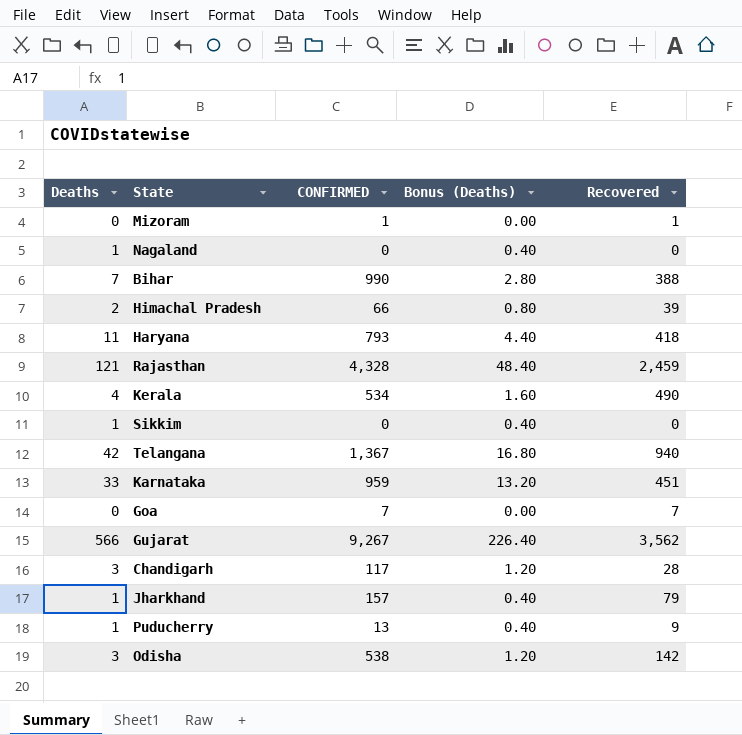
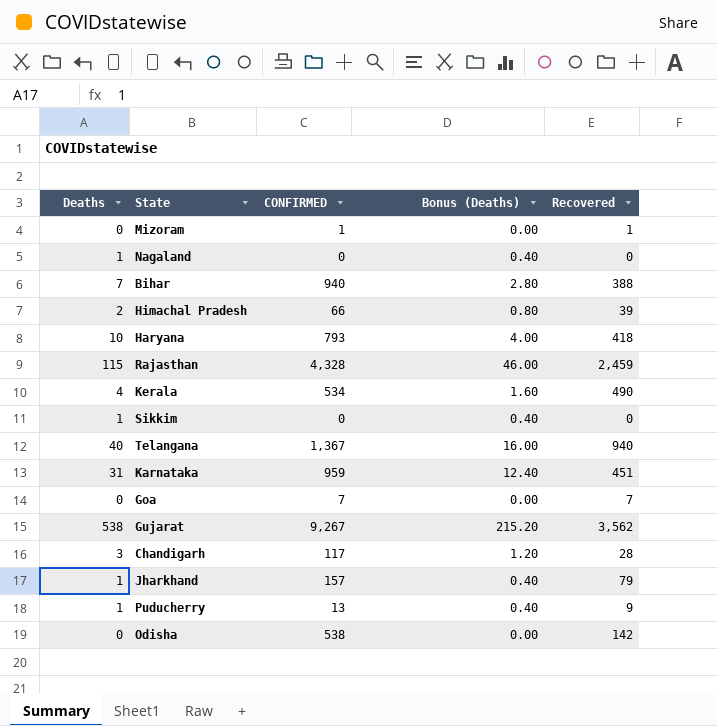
Bihar | CONFIRMED: 990 -> 940
Haryana | Deaths: 11 -> 10
Haryana | Bonus (Deaths): 4.40 -> 4.00
Rajasthan | Deaths: 121 -> 115
Rajasthan | Bonus (Deaths): 48.40 -> 46.00
Telangana | Deaths: 42 -> 40
Telangana | Bonus (Deaths): 16.80 -> 16.00
Karnataka | Deaths: 33 -> 31
Karnataka | Bonus (Deaths): 13.20 -> 12.40
Gujarat | Deaths: 566 -> 538
Gujarat | Bonus (Deaths): 226.40 -> 215.20
Odisha | Deaths: 3 -> 0
Odisha | Bonus (Deaths): 1.20 -> 0.00

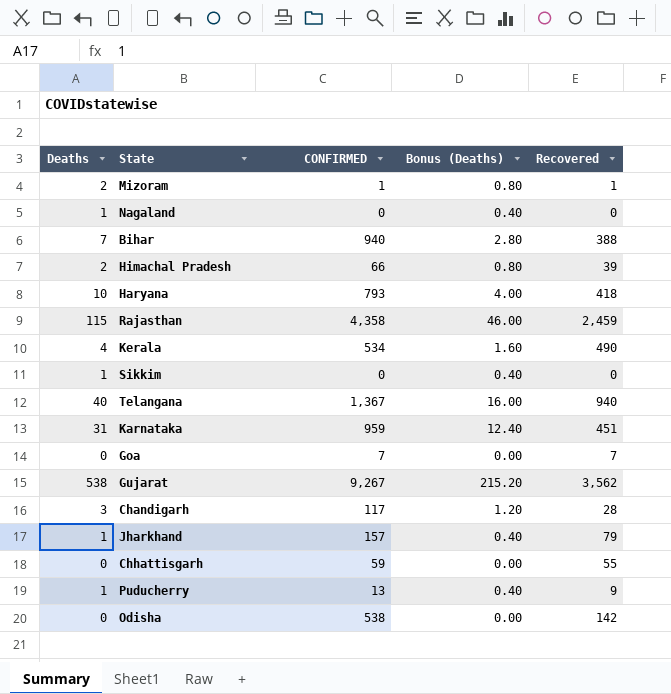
Mizoram | Deaths: 0 -> 2
Mizoram | Bonus (Deaths): 0.00 -> 0.80
Rajasthan | CONFIRMED: 4,328 -> 4,358
row Chhattisgarh: none -> 0 | 59 | 0.00 | 55

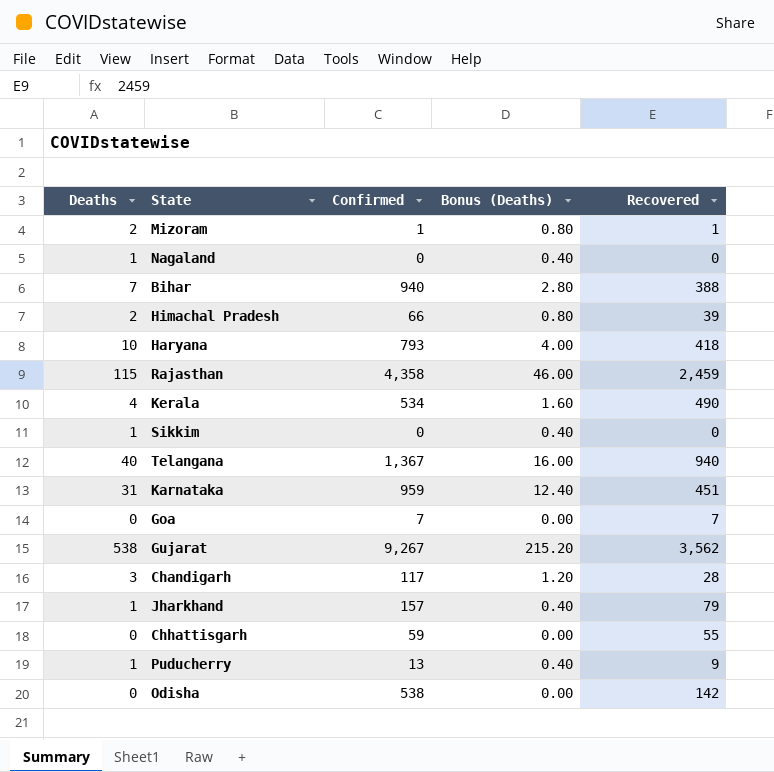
column name: CONFIRMED -> Confirmed

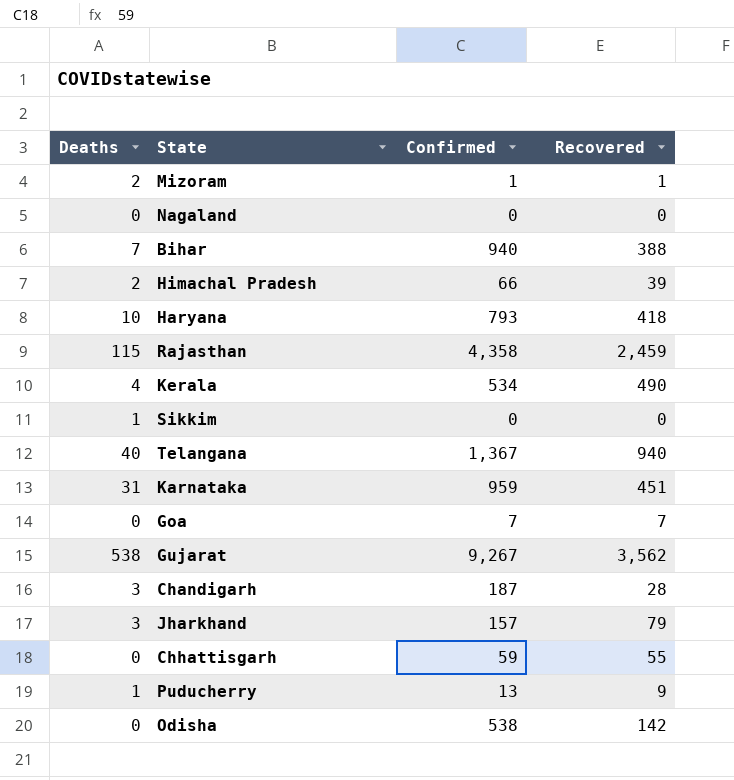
column Bonus (Deaths) | formula: [Deaths] * 0.4 -> none
Nagaland | Deaths: 1 -> 0
Chandigarh | Confirmed: 117 -> 187
Jharkhand | Deaths: 1 -> 3

